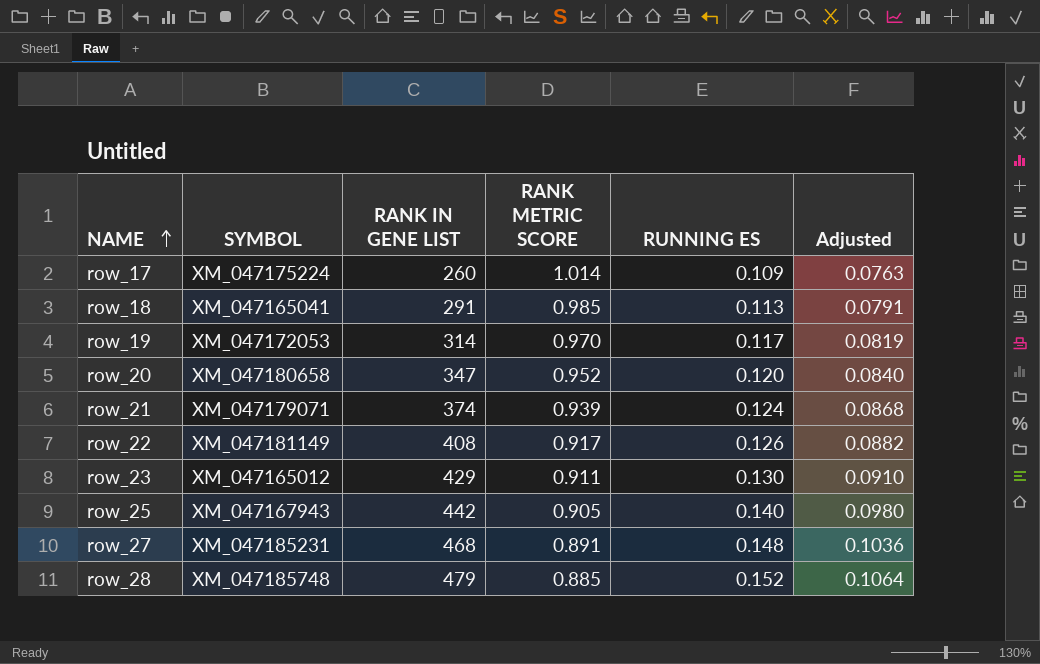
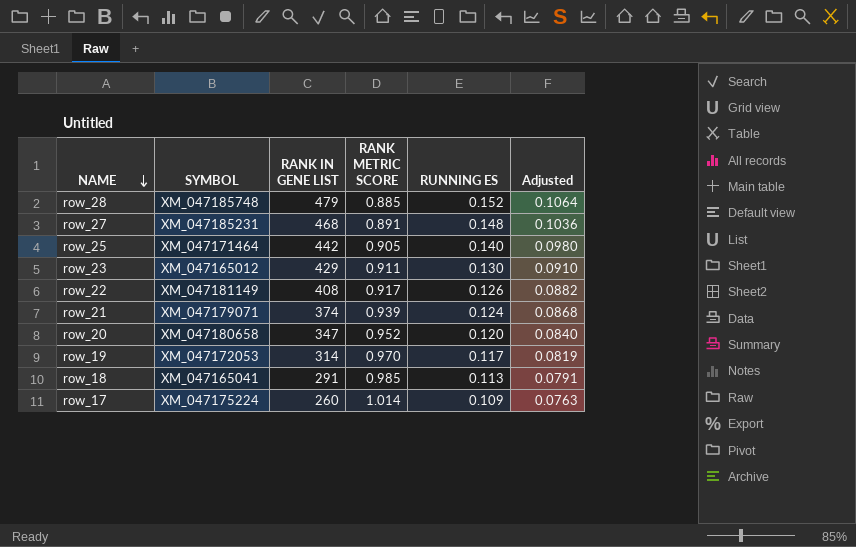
row order: NAME ascending -> NAME descending
row_25 | SYMBOL: XM_047167943 -> XM_047171464

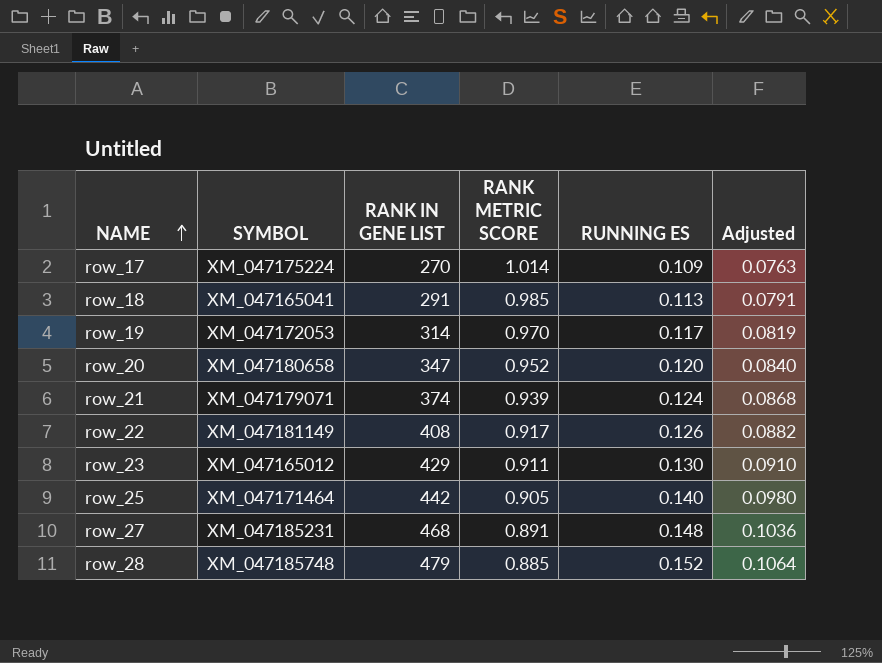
row order: NAME descending -> NAME ascending
row_17 | RANK IN GENE LIST: 260 -> 270

